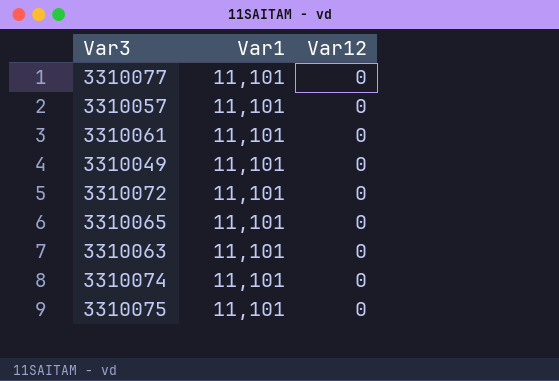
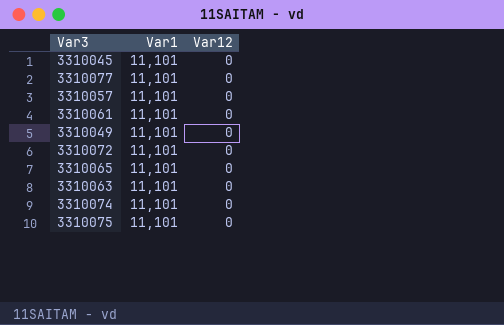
row 3310045: none -> 11,101 | 0

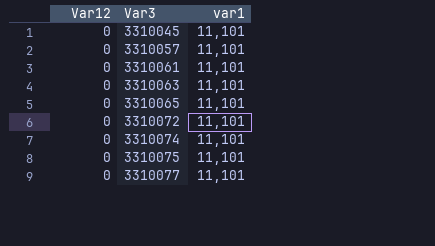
row order: none -> Var3 ascending
column Var12 | position: 3 -> 1
column name: Var1 -> var1
row 3310049: 11,101 | 0 -> none

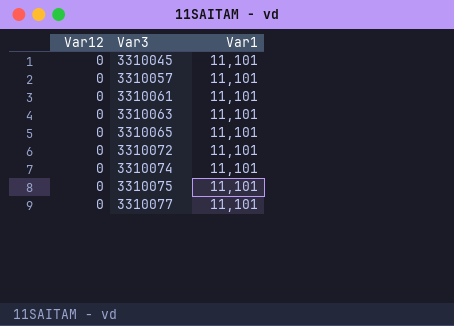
column name: var1 -> Var1

